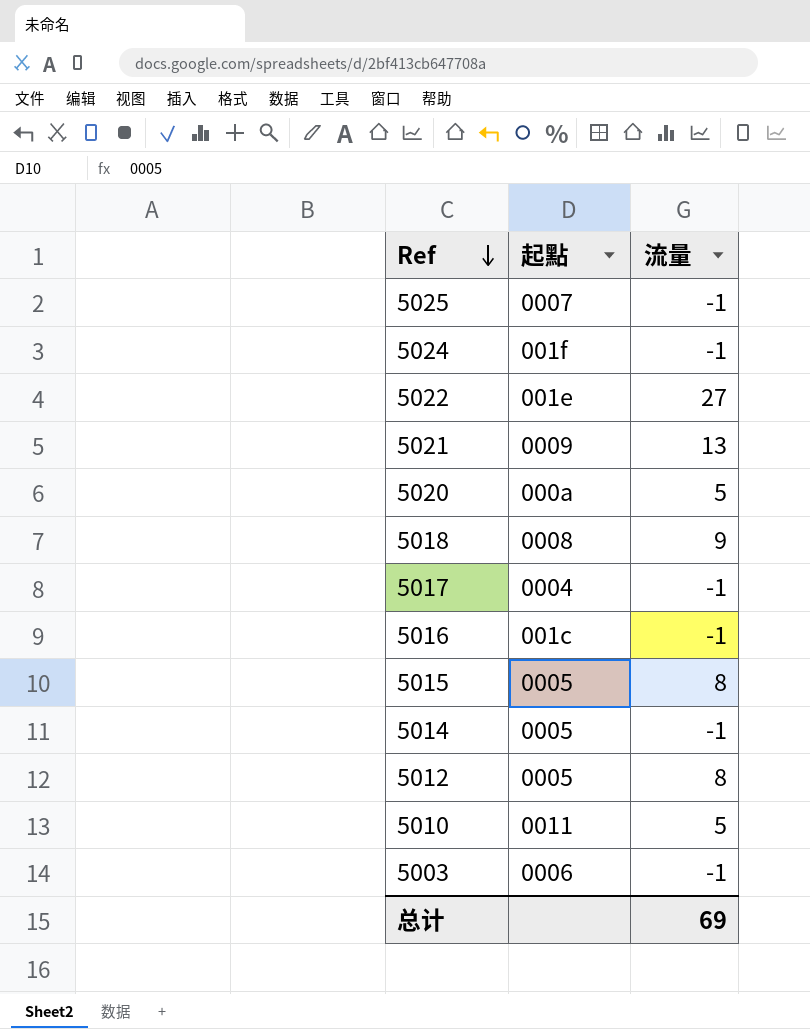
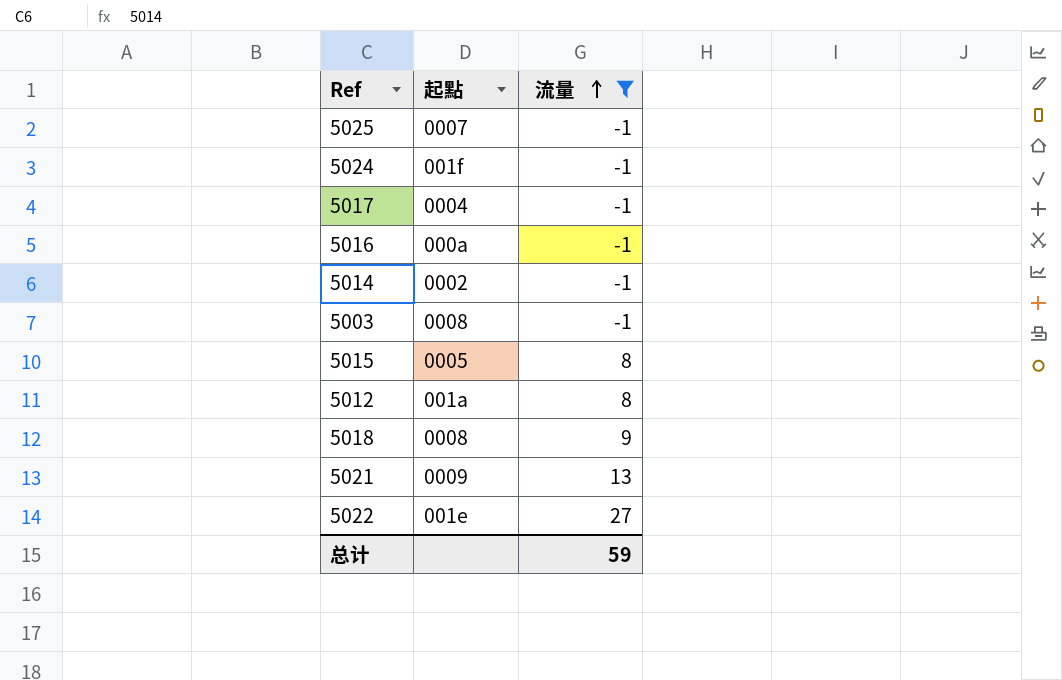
filter: none -> 流量 != 5
row order: Ref descending -> 流量 ascending
5016 | 起點: 001c -> 000a
5014 | 起點: 0005 -> 0002
5003 | 起點: 0006 -> 0008
5012 | 起點: 0005 -> 001a
总计 | 流量: 69 -> 59

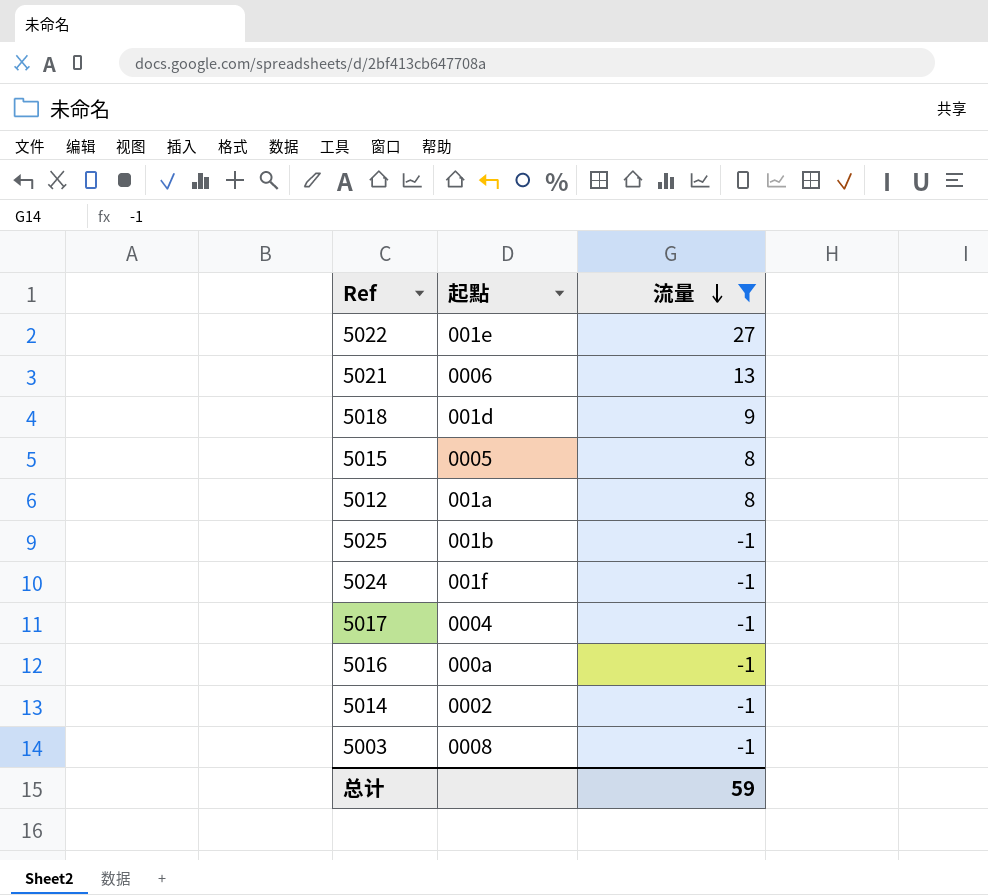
row order: 流量 ascending -> 流量 descending
5021 | 起點: 0009 -> 0006
5018 | 起點: 0008 -> 001d
5025 | 起點: 0007 -> 001b

